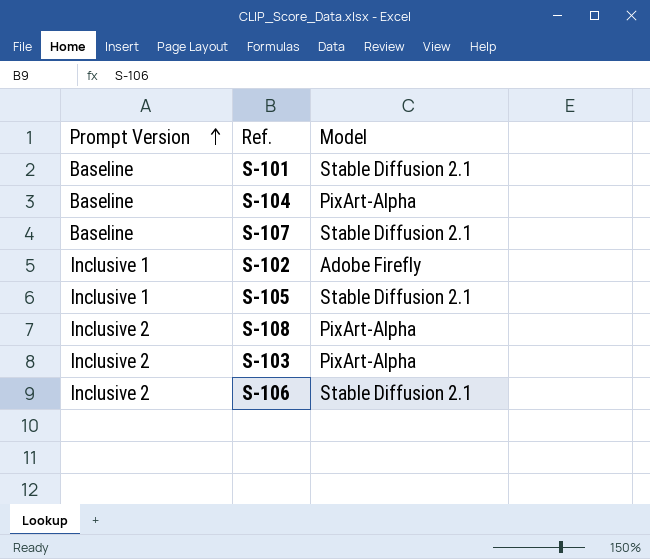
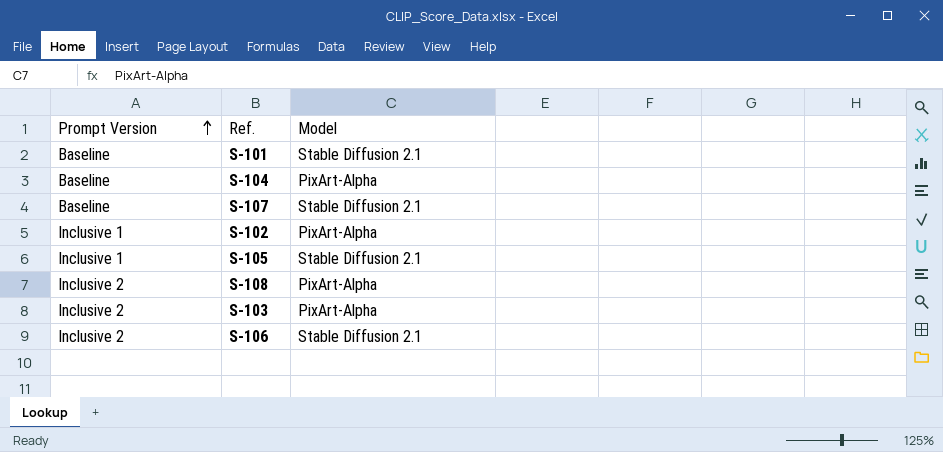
S-102 | Model: Adobe Firefly -> PixArt-Alpha

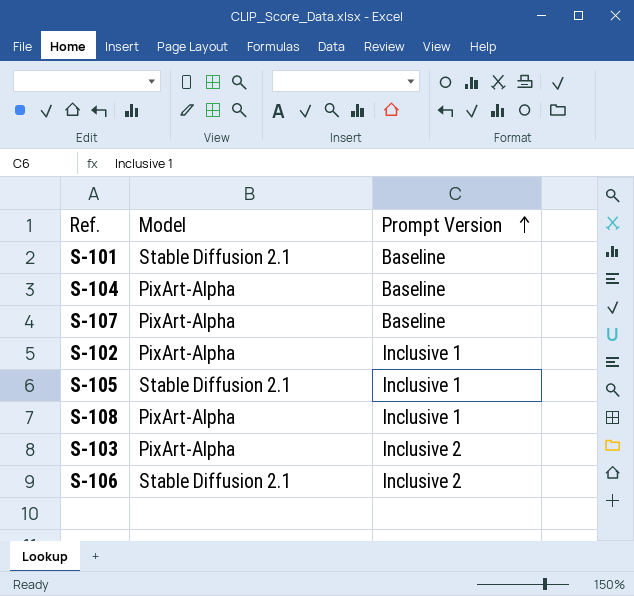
column Prompt Version | position: 1 -> 3
S-107 | Model: Stable Diffusion 2.1 -> PixArt-Alpha
S-108 | Prompt Version: Inclusive 2 -> Inclusive 1

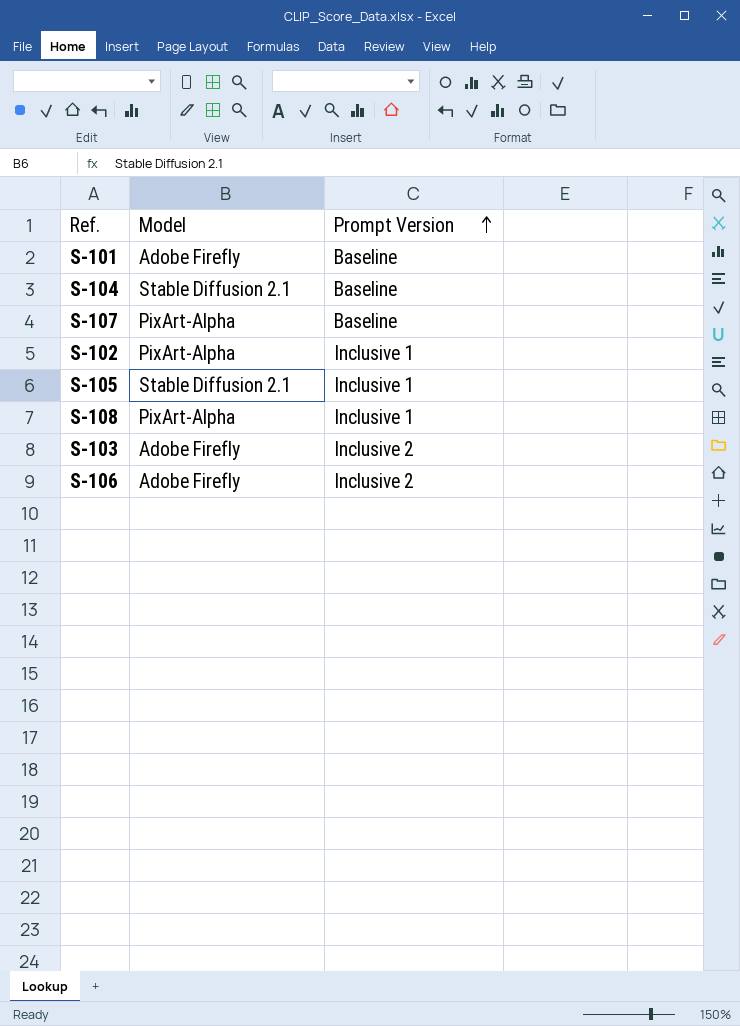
S-101 | Model: Stable Diffusion 2.1 -> Adobe Firefly
S-104 | Model: PixArt-Alpha -> Stable Diffusion 2.1
S-103 | Model: PixArt-Alpha -> Adobe Firefly
S-106 | Model: Stable Diffusion 2.1 -> Adobe Firefly

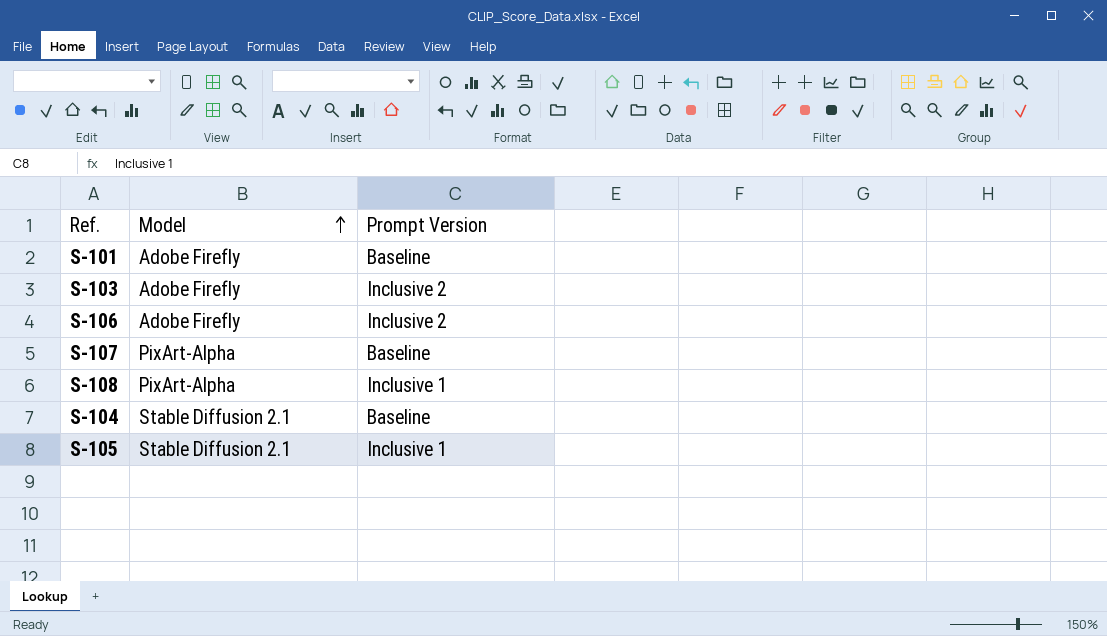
row order: Prompt Version ascending -> Model ascending
row S-102: PixArt-Alpha | Inclusive 1 -> none

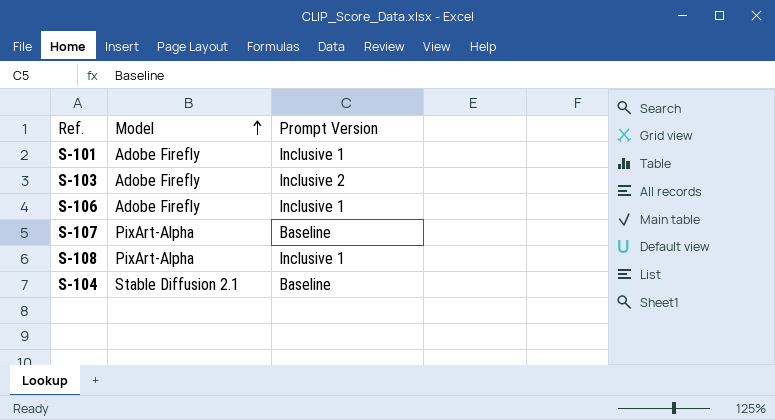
row S-105: Stable Diffusion 2.1 | Inclusive 1 -> none
S-101 | Prompt Version: Baseline -> Inclusive 1
S-106 | Prompt Version: Inclusive 2 -> Inclusive 1

